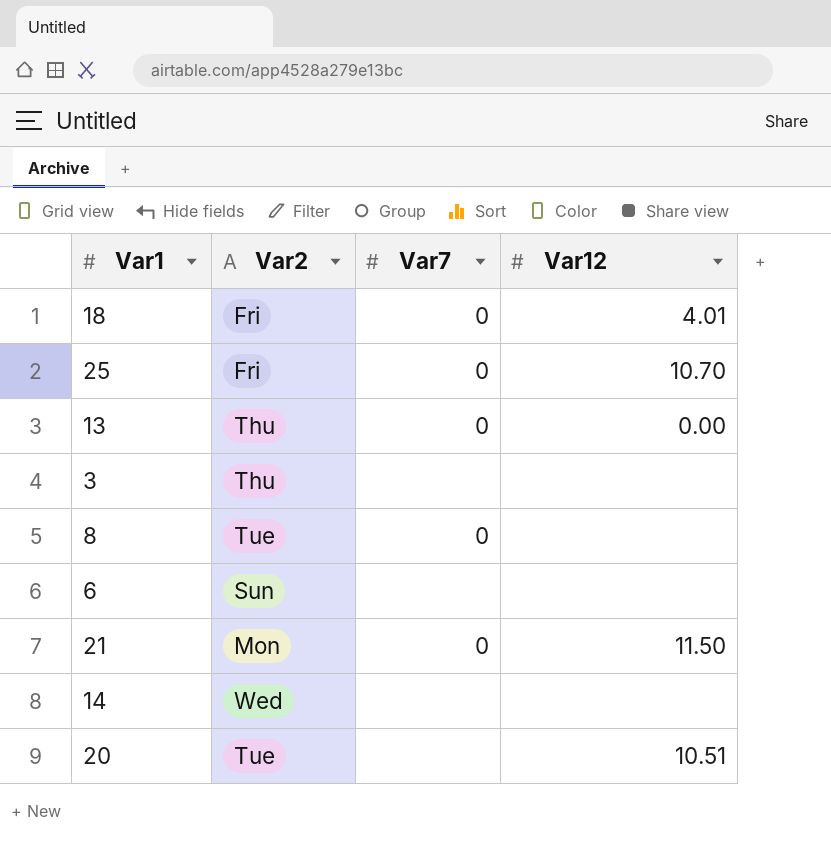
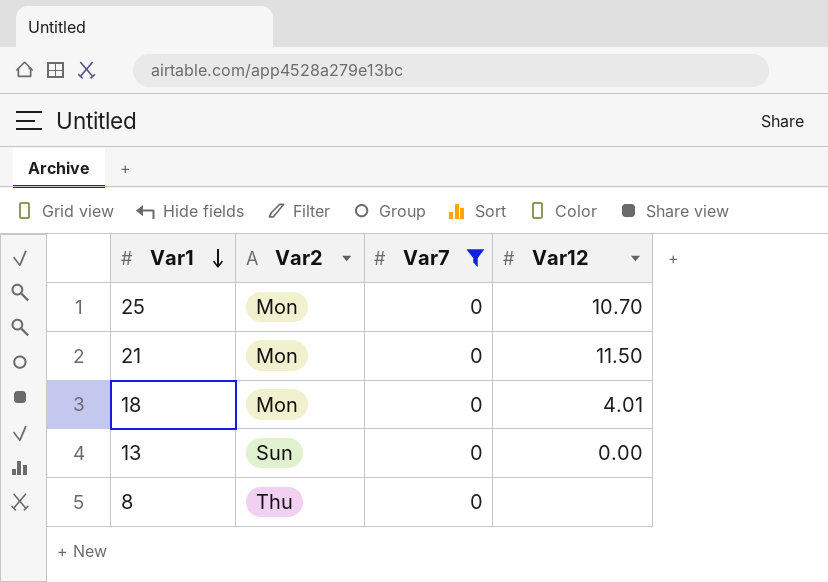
filter: none -> Var7 = 0
row order: none -> Var1 descending
25 | Var2: Fri -> Mon
18 | Var2: Fri -> Mon
13 | Var2: Thu -> Sun
8 | Var2: Tue -> Thu

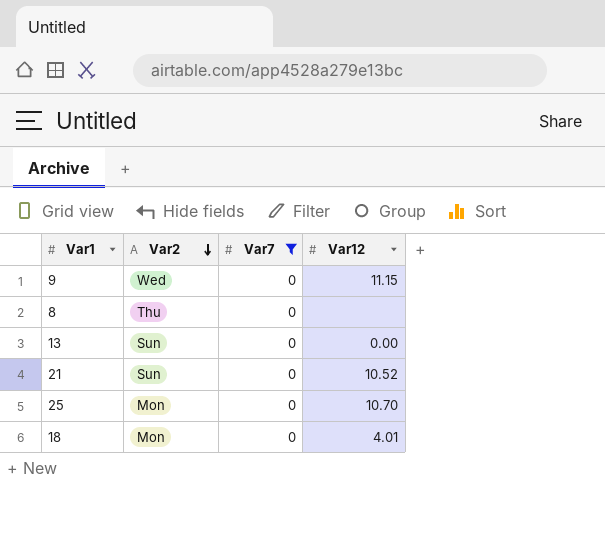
row order: Var1 descending -> Var2 descending
row 9: none -> Wed | 0 | 11.15
21 | Var2: Mon -> Sun
21 | Var12: 11.50 -> 10.52

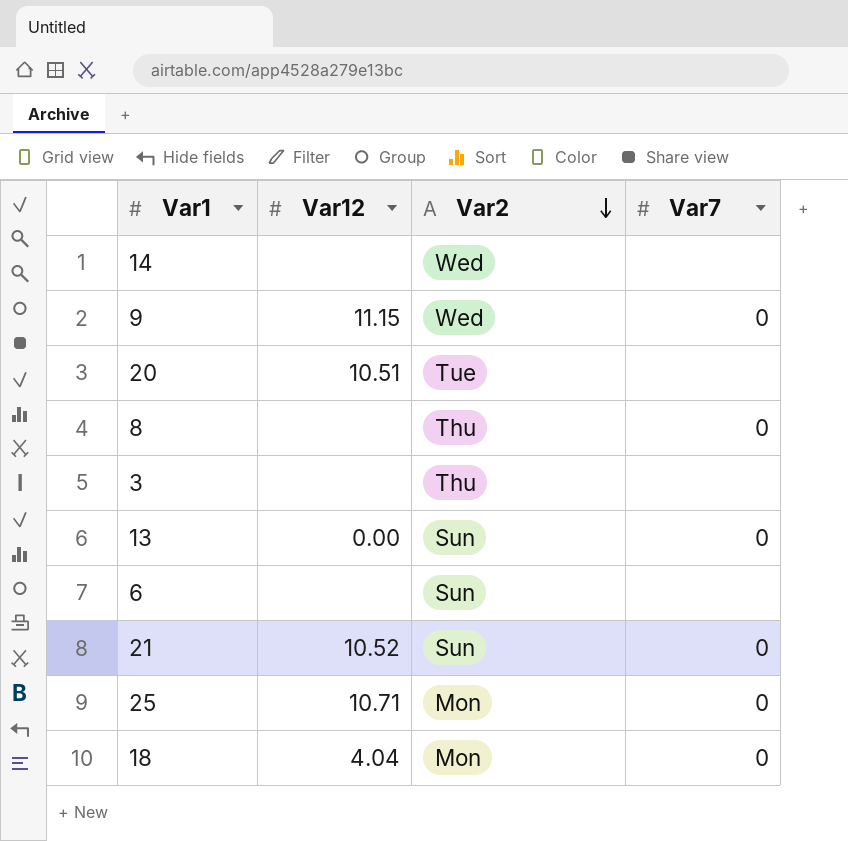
filter: Var7 = 0 -> none
column Var12 | position: 4 -> 2
25 | Var12: 10.70 -> 10.71
18 | Var12: 4.01 -> 4.04

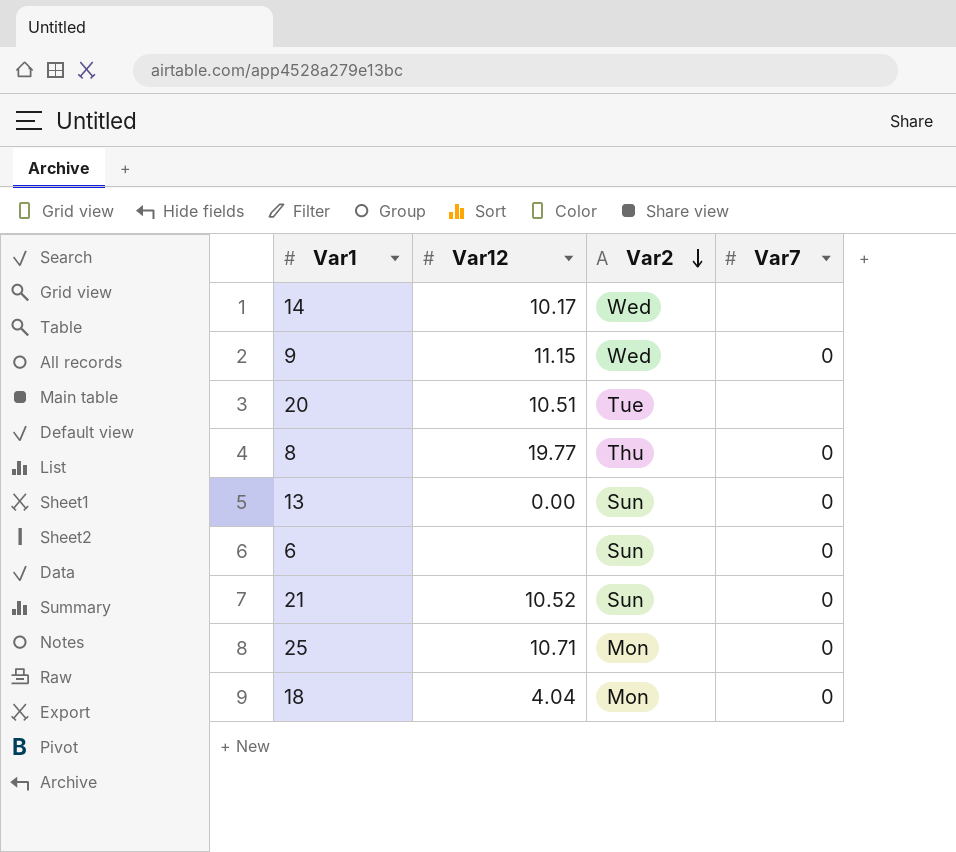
row 3: none | Thu | none -> none
14 | Var12: none -> 10.17
8 | Var12: none -> 19.77
6 | Var7: none -> 0

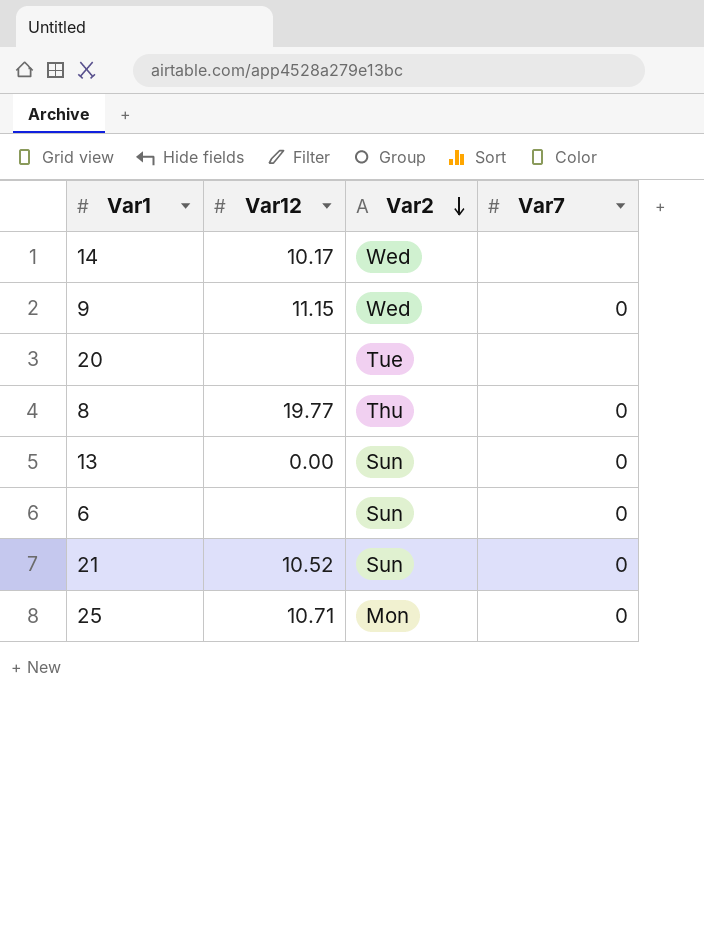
row 18: 4.04 | Mon | 0 -> none
20 | Var12: 10.51 -> none

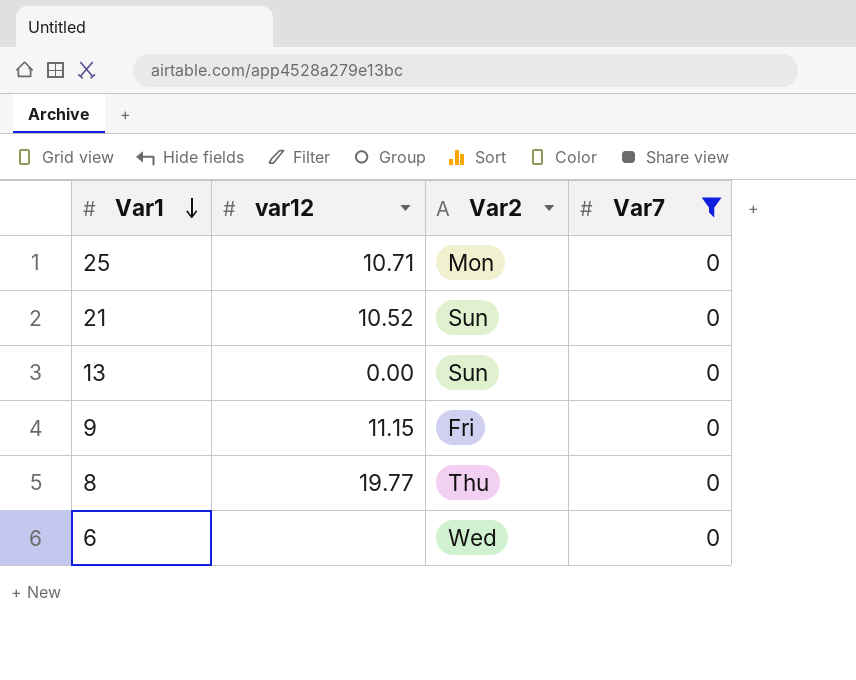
filter: none -> Var7 = 0
row order: Var2 descending -> Var1 descending
column name: Var12 -> var12
9 | Var2: Wed -> Fri
6 | Var2: Sun -> Wed

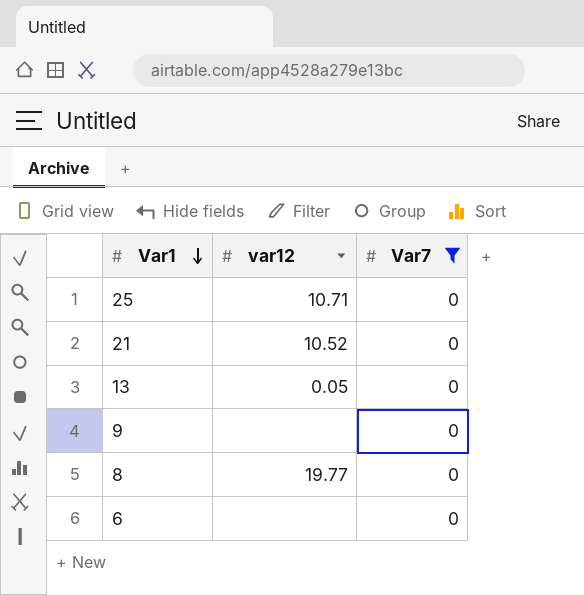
column Var2 | position: 3 -> none
13 | var12: 0.00 -> 0.05
9 | var12: 11.15 -> none

